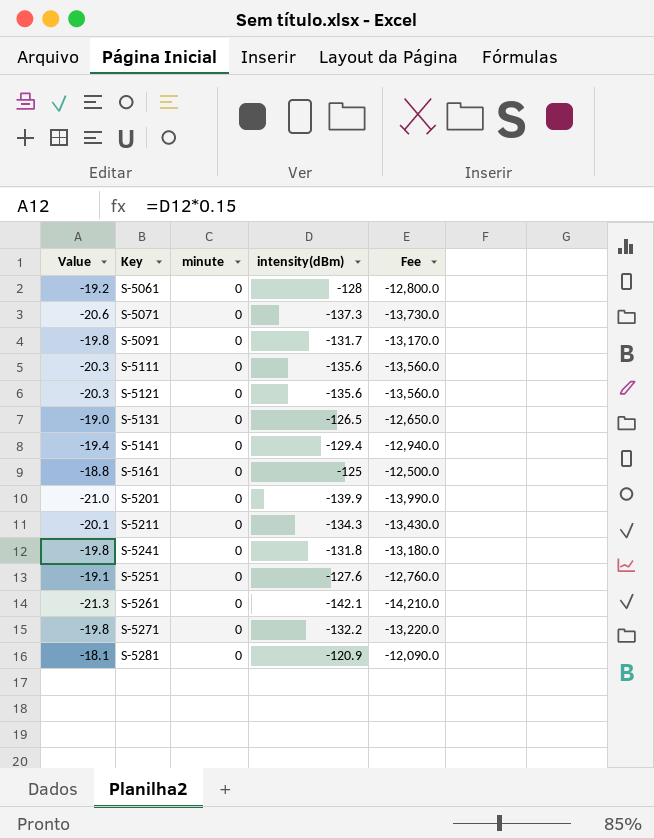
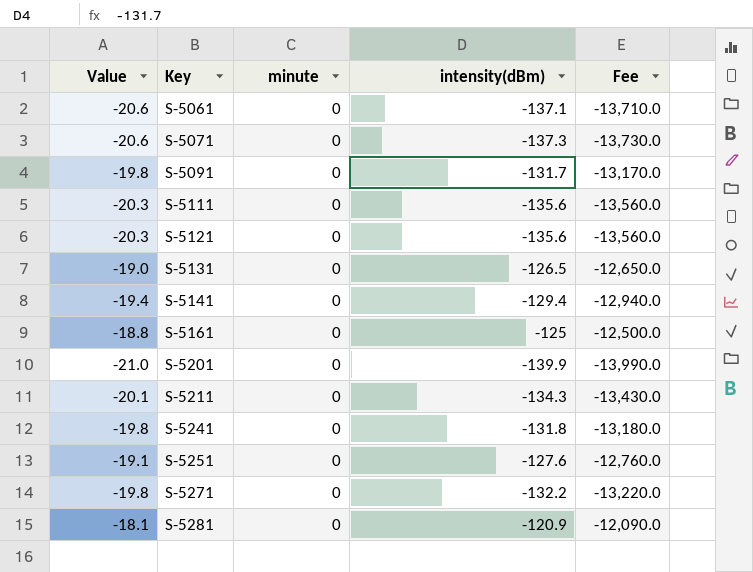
row S-5261: -21.3 | 0 | -142.1 | -14,210.0 -> none
S-5061 | Value: -19.2 -> -20.6
S-5061 | intensity(dBm): -128 -> -137.1
S-5061 | Fee: -12,800.0 -> -13,710.0

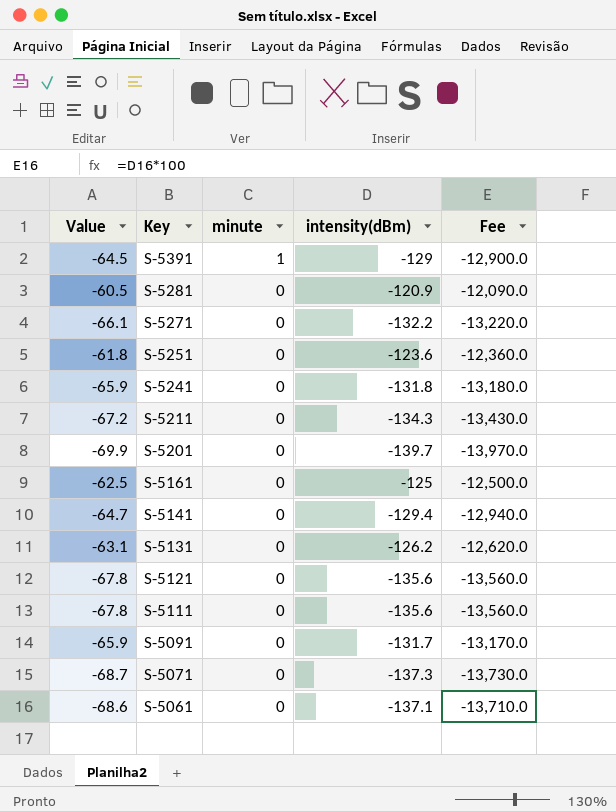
row order: Key ascending -> Key descending
column Value | formula: [intensity(dBm)] * 0.15 -> [intensity(dBm)] * 0.5
row S-5391: none -> -64.5 | 1 | -129 | -12,900.0
S-5251 | intensity(dBm): -127.6 -> -123.6
S-5251 | Fee: -12,760.0 -> -12,360.0
S-5201 | intensity(dBm): -139.9 -> -139.7
S-5201 | Fee: -13,990.0 -> -13,970.0
S-5131 | intensity(dBm): -126.5 -> -126.2
S-5131 | Fee: -12,650.0 -> -12,620.0

